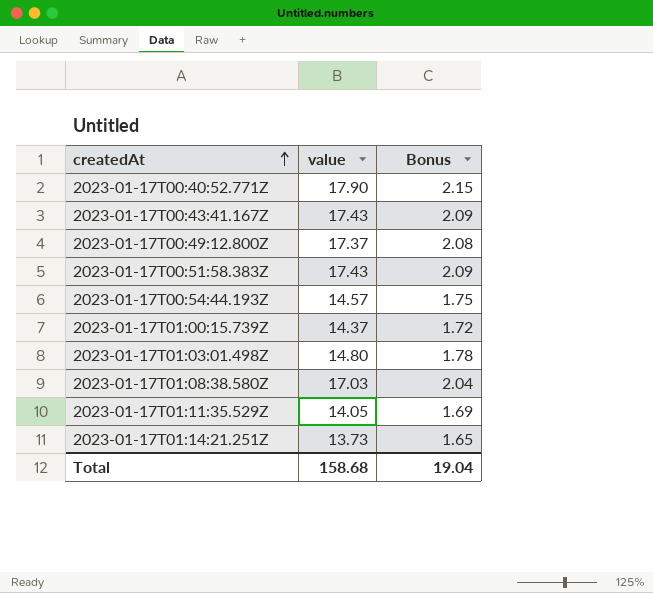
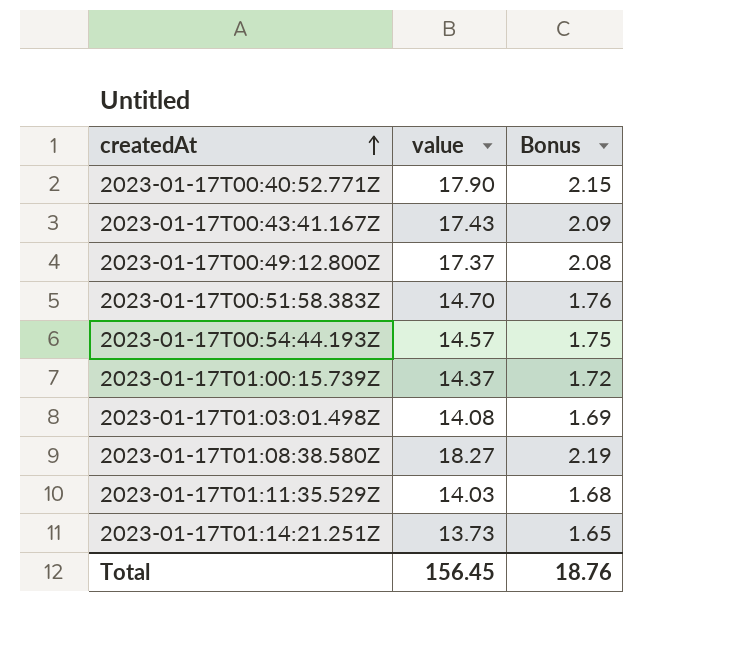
2023-01-17T00:51:58.383Z | value: 17.43 -> 14.70
2023-01-17T00:51:58.383Z | Bonus: 2.09 -> 1.76
2023-01-17T01:03:01.498Z | value: 14.80 -> 14.08
2023-01-17T01:03:01.498Z | Bonus: 1.78 -> 1.69
2023-01-17T01:08:38.580Z | value: 17.03 -> 18.27
2023-01-17T01:08:38.580Z | Bonus: 2.04 -> 2.19
2023-01-17T01:11:35.529Z | value: 14.05 -> 14.03
2023-01-17T01:11:35.529Z | Bonus: 1.69 -> 1.68
Total | value: 158.68 -> 156.45
Total | Bonus: 19.04 -> 18.76

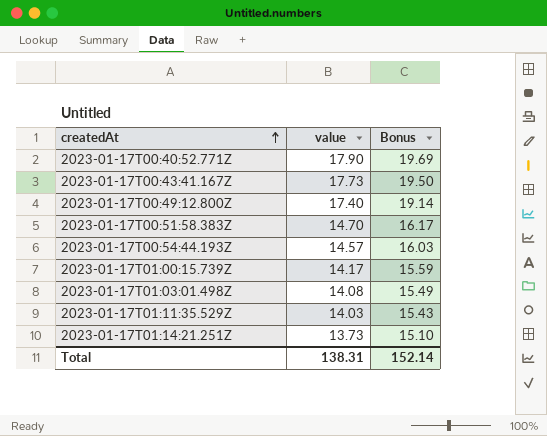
column Bonus | formula: [value] * 0.12 -> [value] * 1.1
row 2023-01-17T01:08:38.580Z: 18.27 | 2.19 -> none
2023-01-17T00:43:41.167Z | value: 17.43 -> 17.73
2023-01-17T00:49:12.800Z | value: 17.37 -> 17.40
2023-01-17T01:00:15.739Z | value: 14.37 -> 14.17
Total | value: 156.45 -> 138.31
Total | Bonus: 18.76 -> 152.14

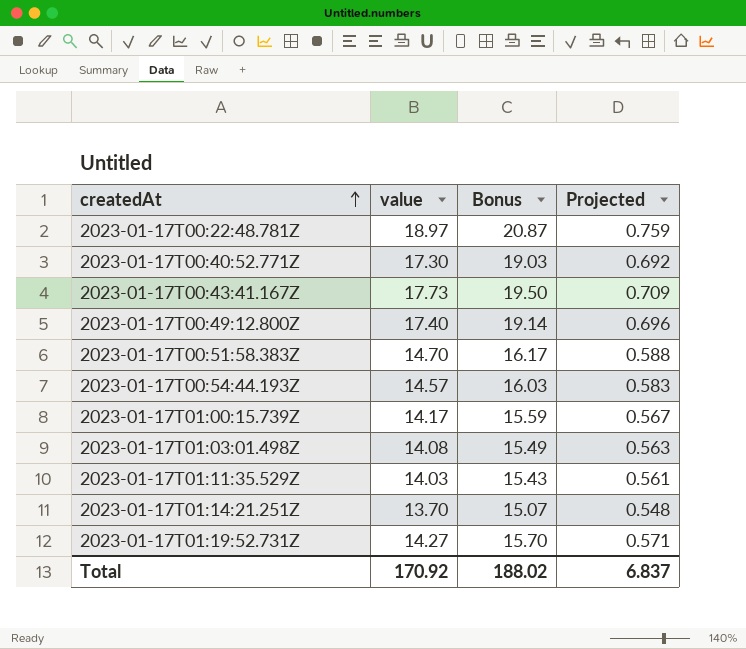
column Projected | formula: none -> [value] * 0.04
row 2023-01-17T00:22:48.781Z: none -> 18.97 | 20.87 | 0.759
2023-01-17T00:40:52.771Z | value: 17.90 -> 17.30
2023-01-17T00:40:52.771Z | Bonus: 19.69 -> 19.03
2023-01-17T01:14:21.251Z | value: 13.73 -> 13.70
2023-01-17T01:14:21.251Z | Bonus: 15.10 -> 15.07
row 2023-01-17T01:19:52.731Z: none -> 14.27 | 15.70 | 0.571
Total | value: 138.31 -> 170.92
Total | Bonus: 152.14 -> 188.02

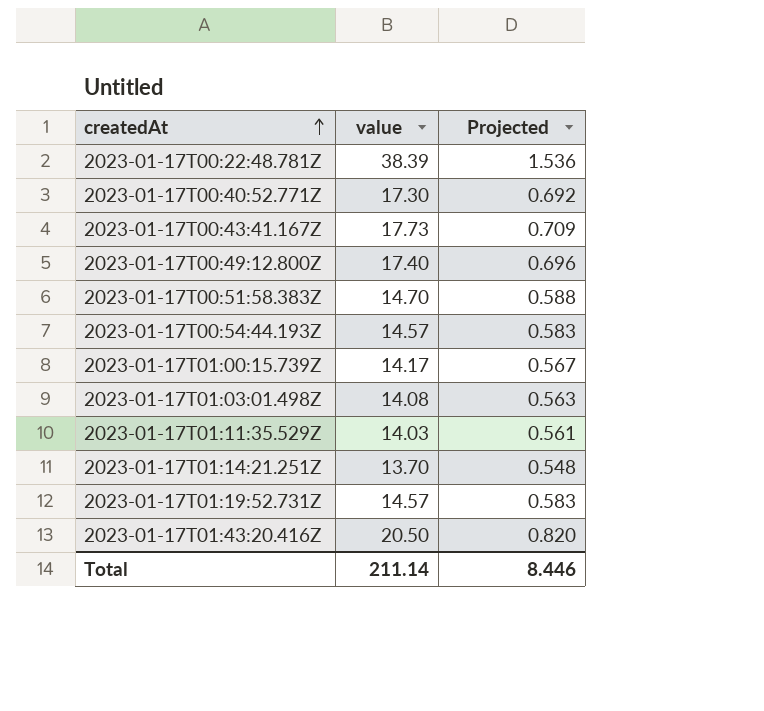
column Bonus | formula: [value] * 1.1 -> none
2023-01-17T00:22:48.781Z | value: 18.97 -> 38.39
2023-01-17T00:22:48.781Z | Projected: 0.759 -> 1.536
2023-01-17T01:19:52.731Z | value: 14.27 -> 14.57
2023-01-17T01:19:52.731Z | Projected: 0.571 -> 0.583
row 2023-01-17T01:43:20.416Z: none -> 20.50 | 0.820
Total | value: 170.92 -> 211.14
Total | Projected: 6.837 -> 8.446

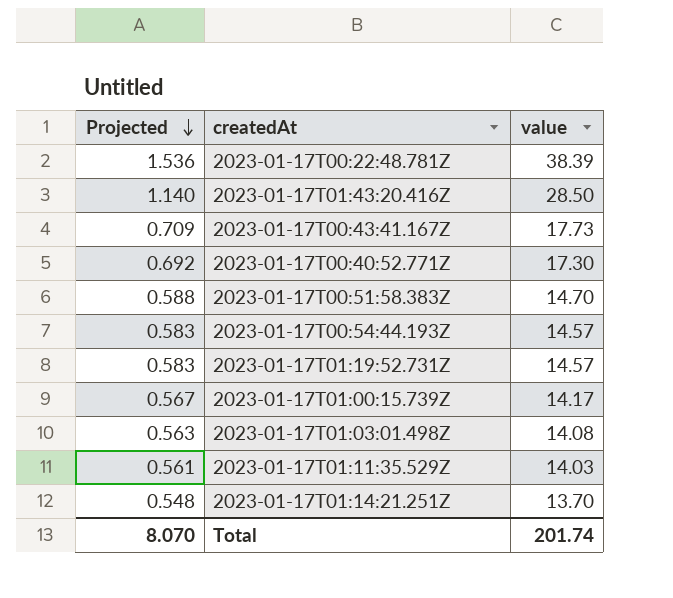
row order: createdAt ascending -> Projected descending
column Projected | position: 3 -> 1
row 2023-01-17T00:49:12.800Z: 17.40 | 0.696 -> none
2023-01-17T01:43:20.416Z | Projected: 0.820 -> 1.140
2023-01-17T01:43:20.416Z | value: 20.50 -> 28.50
Total | Projected: 8.446 -> 8.070
Total | value: 211.14 -> 201.74

